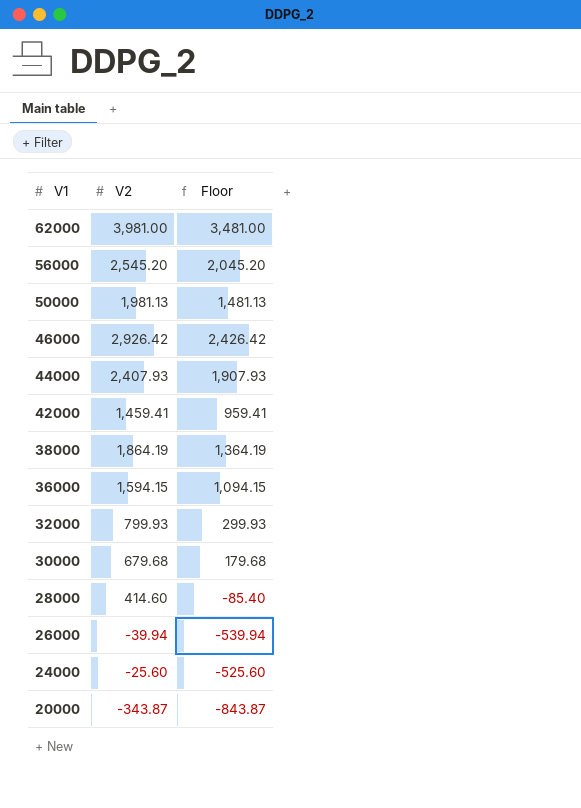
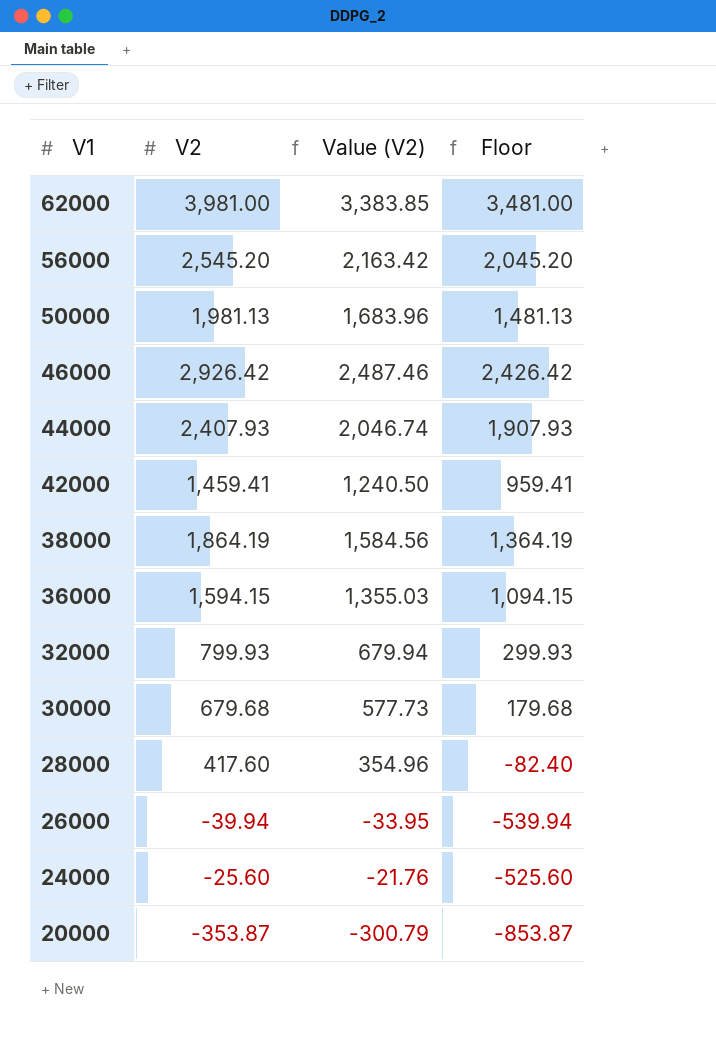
column Value (V2) | formula: none -> [V2] * 0.85
28000 | V2: 414.60 -> 417.60
28000 | Floor: -85.40 -> -82.40
20000 | V2: -343.87 -> -353.87
20000 | Floor: -843.87 -> -853.87

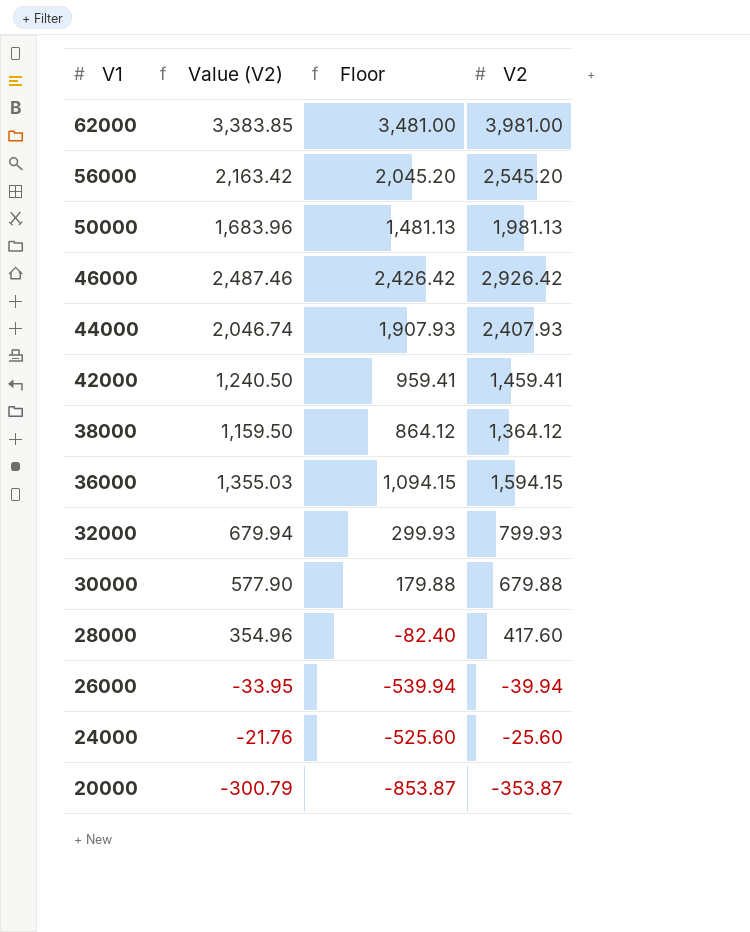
column V2 | position: 2 -> 4
38000 | Value (V2): 1,584.56 -> 1,159.50
38000 | Floor: 1,364.19 -> 864.12
38000 | V2: 1,864.19 -> 1,364.12
30000 | Value (V2): 577.73 -> 577.90
30000 | Floor: 179.68 -> 179.88
30000 | V2: 679.68 -> 679.88

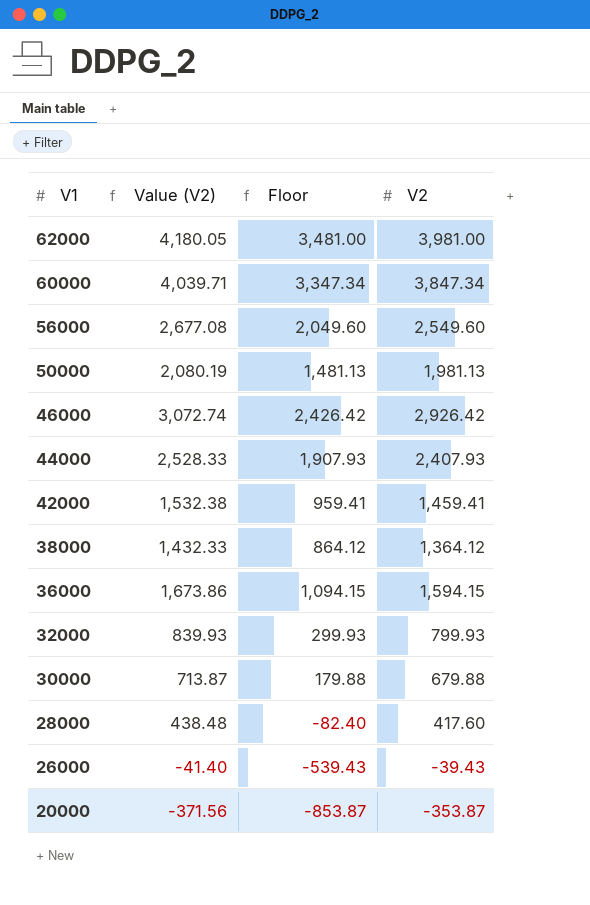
column Value (V2) | formula: [V2] * 0.85 -> [V2] * 1.05
row 24000: -21.76 | -525.60 | -25.60 -> none
row 60000: none -> 4,039.71 | 3,347.34 | 3,847.34
56000 | Floor: 2,045.20 -> 2,049.60
56000 | V2: 2,545.20 -> 2,549.60
26000 | Floor: -539.94 -> -539.43
26000 | V2: -39.94 -> -39.43

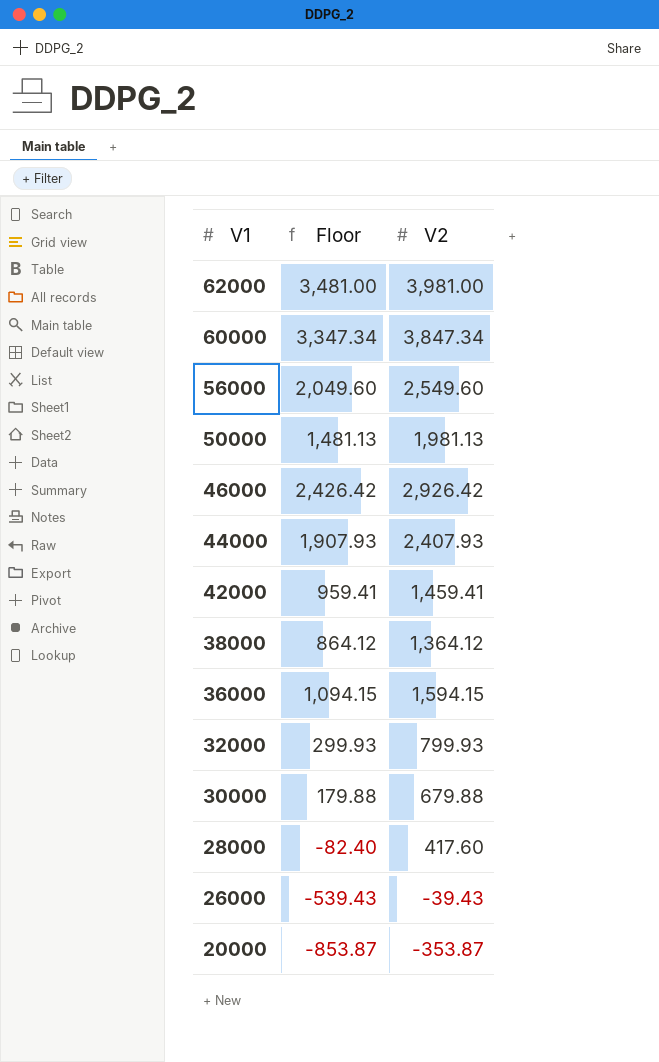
column Value (V2) | formula: [V2] * 1.05 -> none

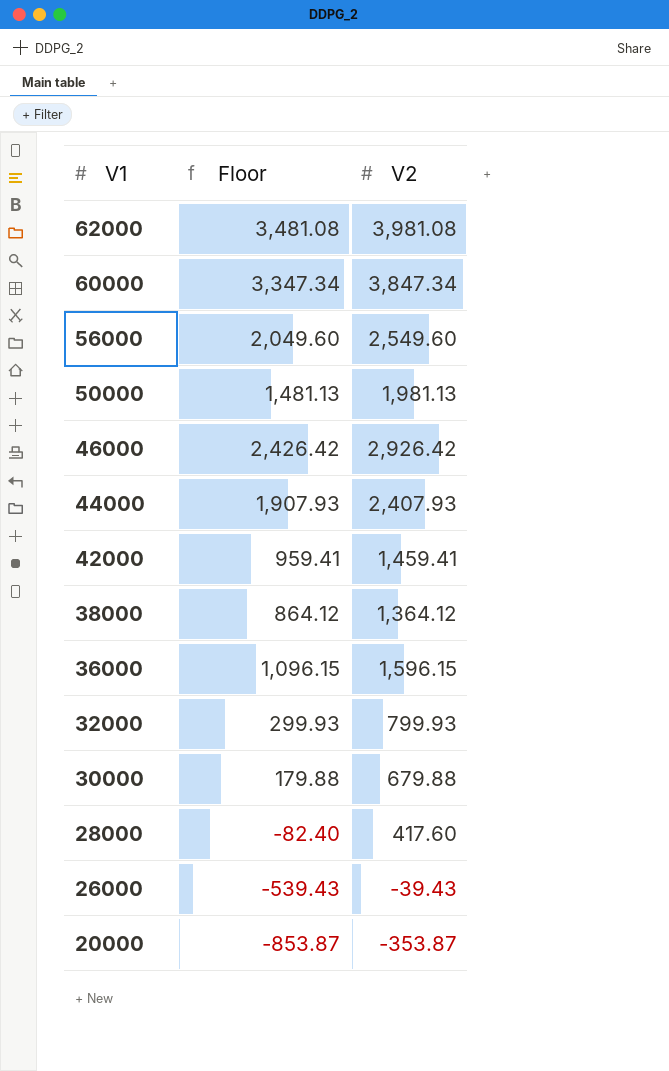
62000 | Floor: 3,481.00 -> 3,481.08
62000 | V2: 3,981.00 -> 3,981.08
36000 | Floor: 1,094.15 -> 1,096.15
36000 | V2: 1,594.15 -> 1,596.15

